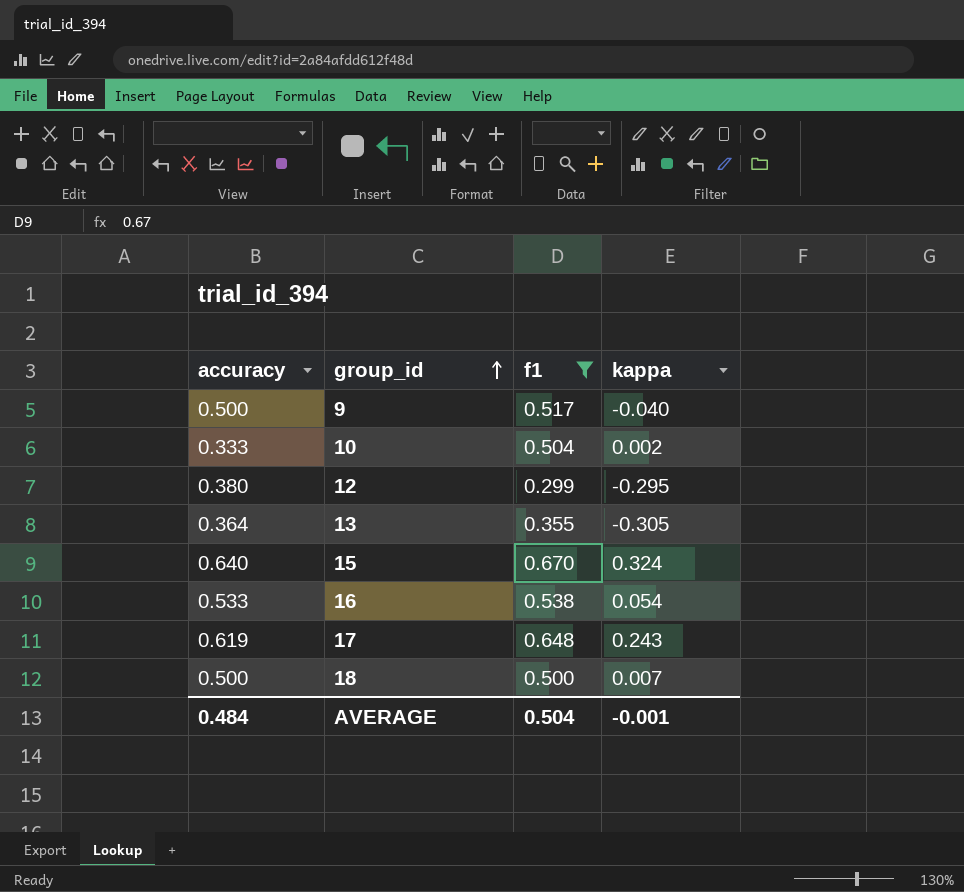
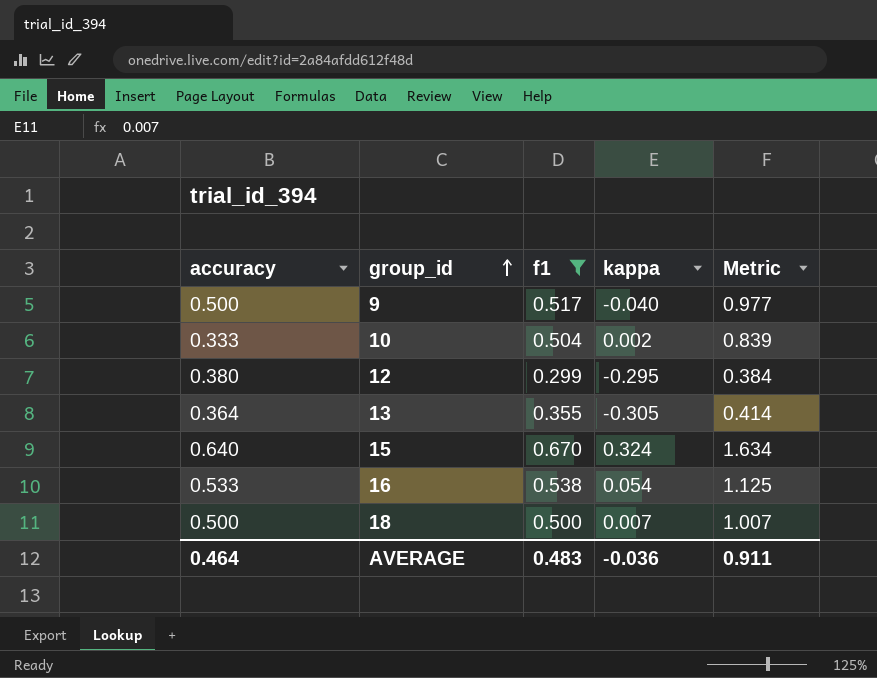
column Metric | formula: none -> [accuracy] + [f1] + [kappa]
row 17: 0.619 | 0.648 | 0.243 -> none
AVERAGE | accuracy: 0.484 -> 0.464
AVERAGE | f1: 0.504 -> 0.483
AVERAGE | kappa: -0.001 -> -0.036

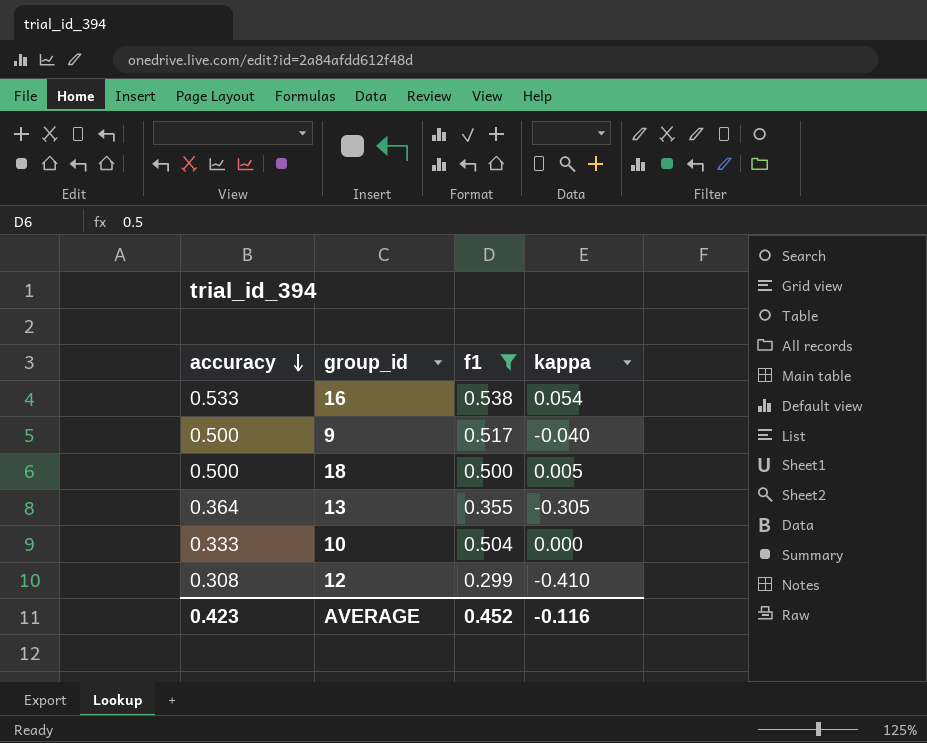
row order: group_id ascending -> accuracy descending
column Metric | formula: [accuracy] + [f1] + [kappa] -> none
row 15: 0.640 | 0.670 | 0.324 | 1.634 -> none
18 | kappa: 0.007 -> 0.005
10 | kappa: 0.002 -> 0.000
12 | accuracy: 0.380 -> 0.308
12 | kappa: -0.295 -> -0.410
AVERAGE | accuracy: 0.464 -> 0.423
AVERAGE | f1: 0.483 -> 0.452
AVERAGE | kappa: -0.036 -> -0.116

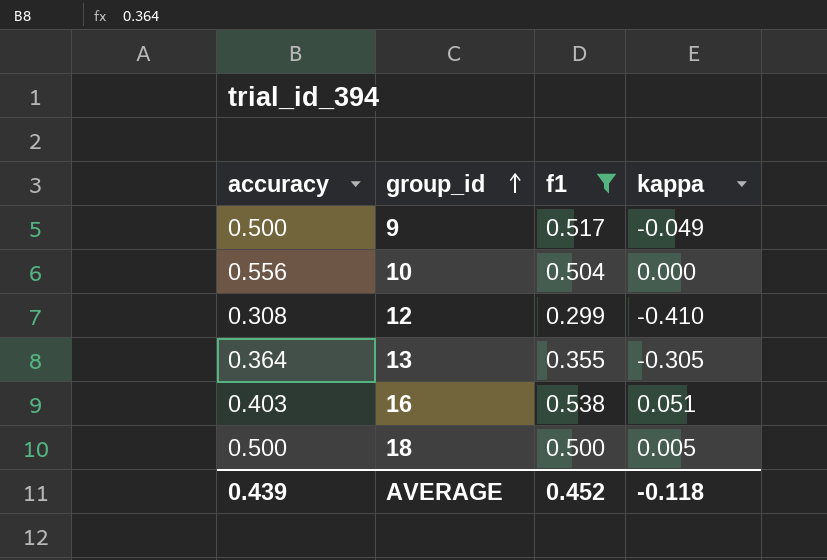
row order: accuracy descending -> group_id ascending
9 | kappa: -0.040 -> -0.049
10 | accuracy: 0.333 -> 0.556
16 | accuracy: 0.533 -> 0.403
16 | kappa: 0.054 -> 0.051
AVERAGE | accuracy: 0.423 -> 0.439
AVERAGE | kappa: -0.116 -> -0.118

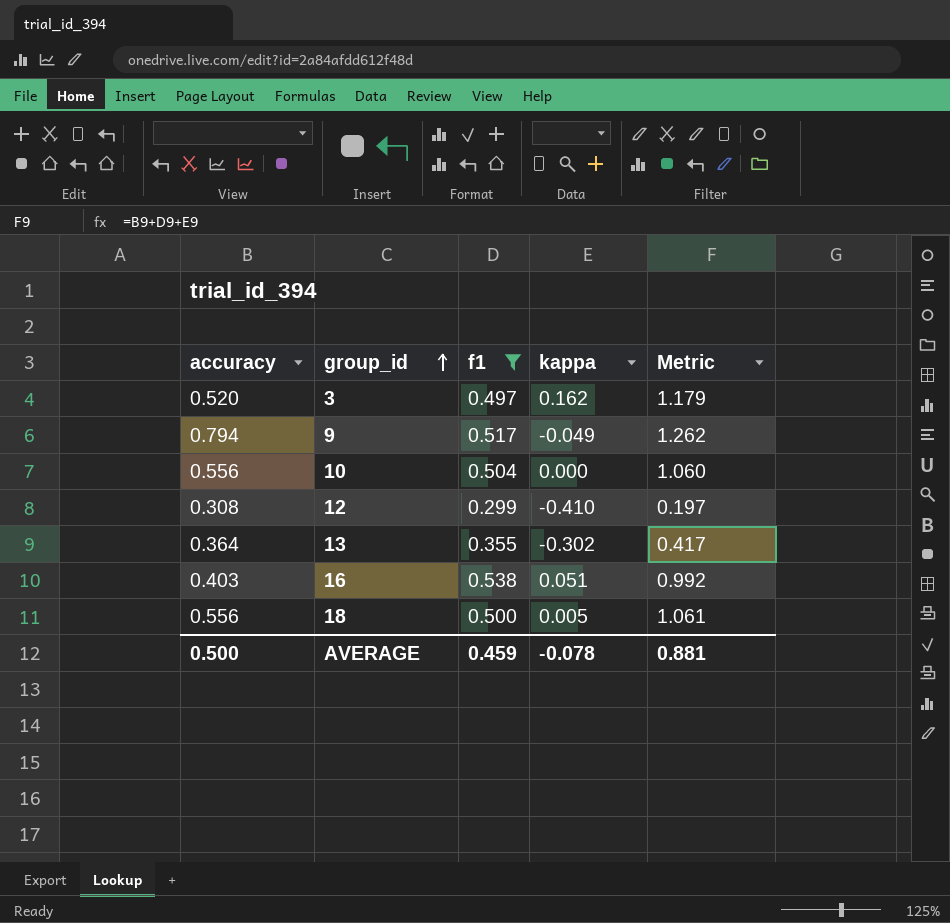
column Metric | formula: none -> [accuracy] + [f1] + [kappa]
row 3: none -> 0.520 | 0.497 | 0.162 | 1.179
9 | accuracy: 0.500 -> 0.794
13 | kappa: -0.305 -> -0.302
18 | accuracy: 0.500 -> 0.556
AVERAGE | accuracy: 0.439 -> 0.500
AVERAGE | f1: 0.452 -> 0.459
AVERAGE | kappa: -0.118 -> -0.078

